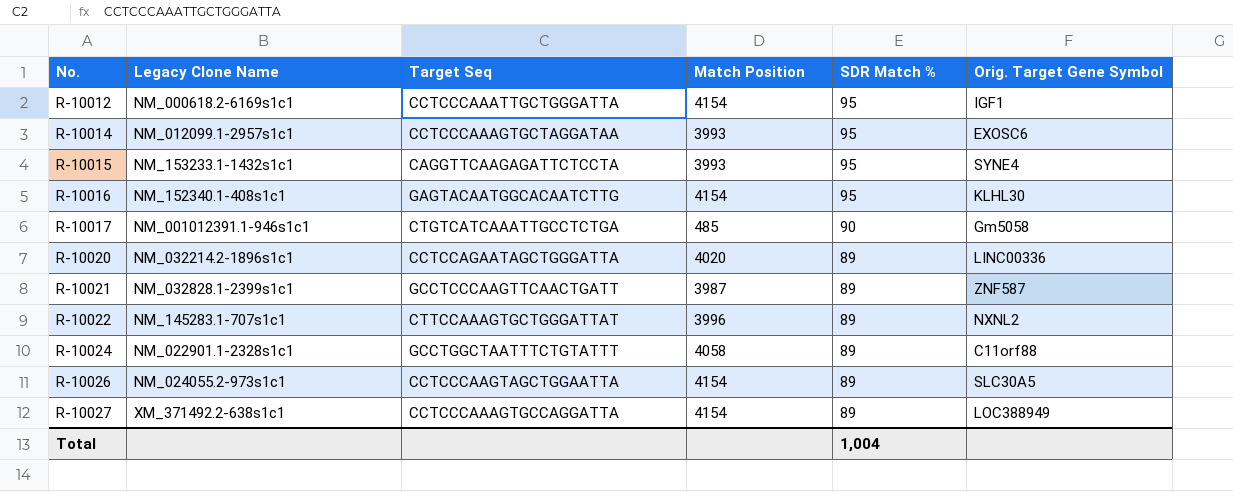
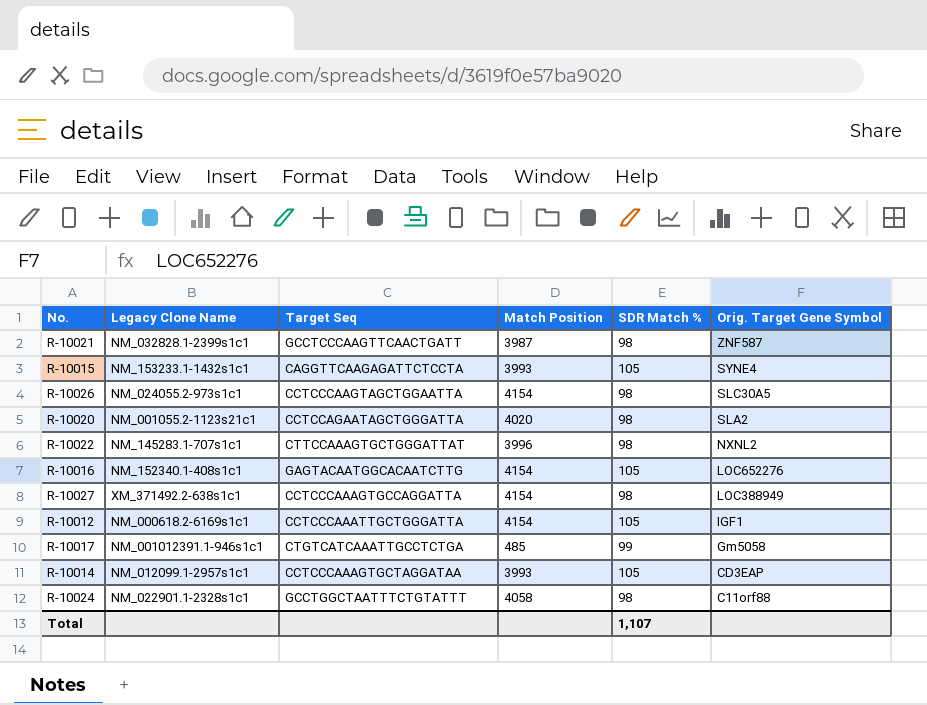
row order: No. ascending -> Orig. Target Gene Symbol descending
R-10021 | SDR Match %: 89 -> 98
R-10015 | SDR Match %: 95 -> 105
R-10026 | SDR Match %: 89 -> 98
R-10020 | Legacy Clone Name: NM_032214.2-1896s1c1 -> NM_001055.2-1123s21c1
R-10020 | SDR Match %: 89 -> 98
R-10020 | Orig. Target Gene Symbol: LINC00336 -> SLA2
R-10022 | SDR Match %: 89 -> 98
R-10016 | SDR Match %: 95 -> 105
R-10016 | Orig. Target Gene Symbol: KLHL30 -> LOC652276
R-10027 | SDR Match %: 89 -> 98
R-10012 | SDR Match %: 95 -> 105
R-10017 | SDR Match %: 90 -> 99
R-10014 | SDR Match %: 95 -> 105
R-10014 | Orig. Target Gene Symbol: EXOSC6 -> CD3EAP
R-10024 | SDR Match %: 89 -> 98
Total | SDR Match %: 1,004 -> 1,107

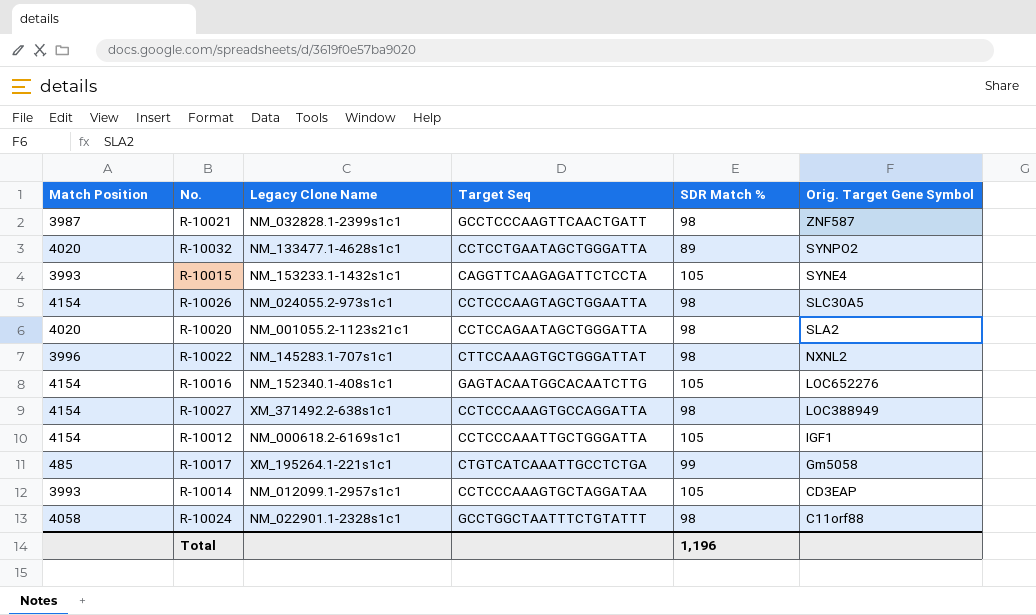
column Match Position | position: 4 -> 1
row R-10032: none -> 4020 | NM_133477.1-4628s1c1 | CCTCCTGAATAGCTGGGATTA | 89 | SYNPO2
R-10017 | Legacy Clone Name: NM_001012391.1-946s1c1 -> XM_195264.1-221s1c1
Total | SDR Match %: 1,107 -> 1,196

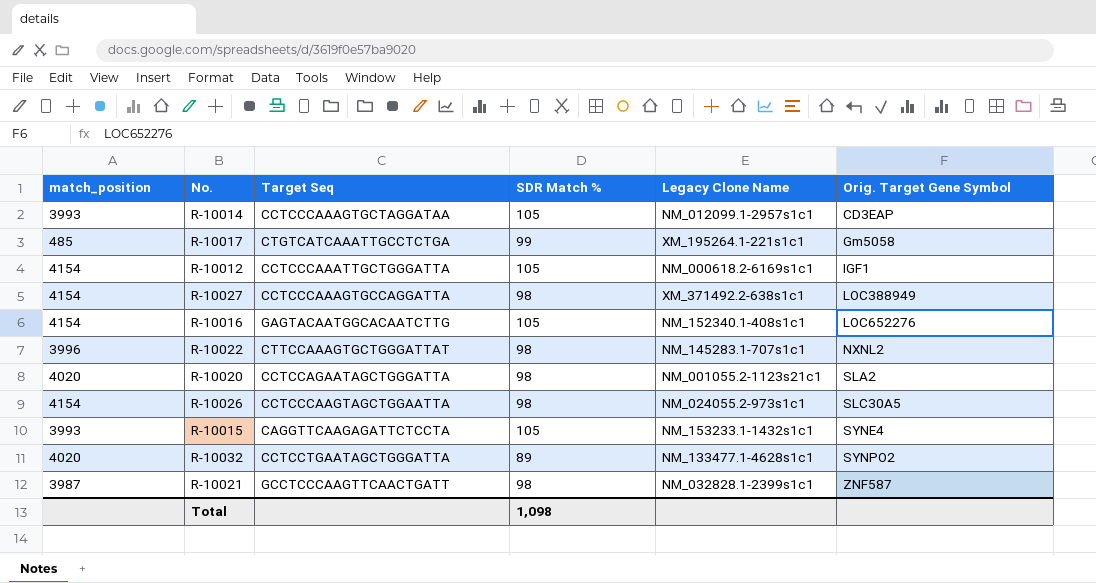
row order: Orig. Target Gene Symbol descending -> Orig. Target Gene Symbol ascending
column name: Match Position -> match_position
column Legacy Clone Name | position: 3 -> 5
row R-10024: 4058 | NM_022901.1-2328s1c1 | GCCTGGCTAATTTCTGTATTT | 98 | C11orf88 -> none
Total | SDR Match %: 1,196 -> 1,098

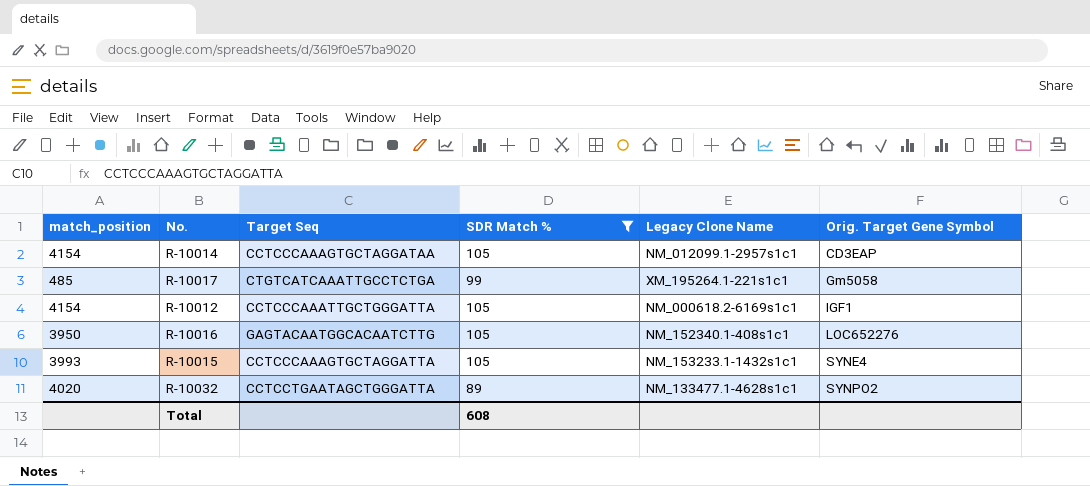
filter: none -> SDR Match % != 98
R-10014 | match_position: 3993 -> 4154
R-10016 | match_position: 4154 -> 3950
R-10015 | Target Seq: CAGGTTCAAGAGATTCTCCTA -> CCTCCCAAAGTGCTAGGATTA
Total | SDR Match %: 1,098 -> 608

